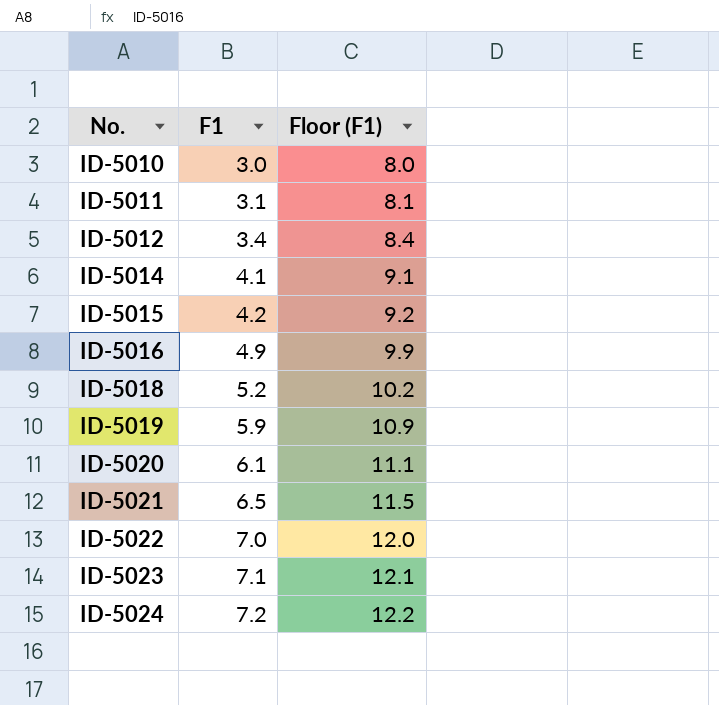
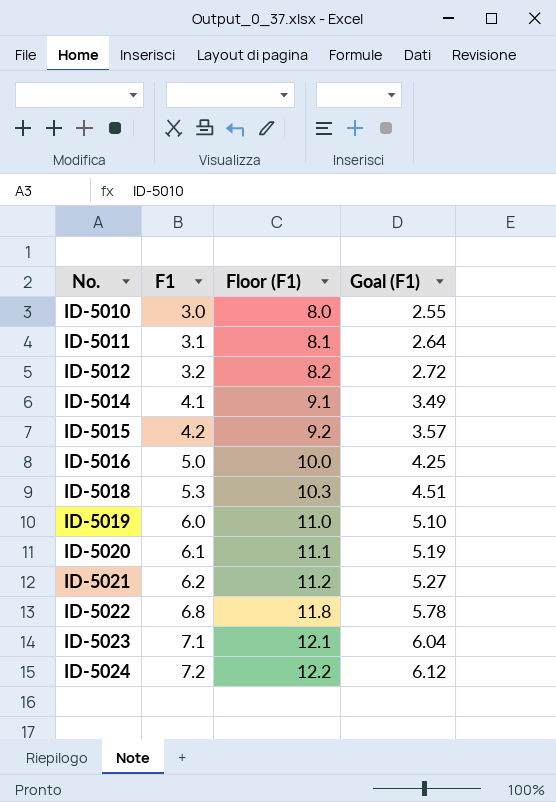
column Goal (F1) | formula: none -> [F1] * 0.85
ID-5012 | F1: 3.4 -> 3.2
ID-5012 | Floor (F1): 8.4 -> 8.2
ID-5016 | F1: 4.9 -> 5.0
ID-5016 | Floor (F1): 9.9 -> 10.0
ID-5018 | F1: 5.2 -> 5.3
ID-5018 | Floor (F1): 10.2 -> 10.3
ID-5019 | F1: 5.9 -> 6.0
ID-5019 | Floor (F1): 10.9 -> 11.0
ID-5021 | F1: 6.5 -> 6.2
ID-5021 | Floor (F1): 11.5 -> 11.2
ID-5022 | F1: 7.0 -> 6.8
ID-5022 | Floor (F1): 12.0 -> 11.8

